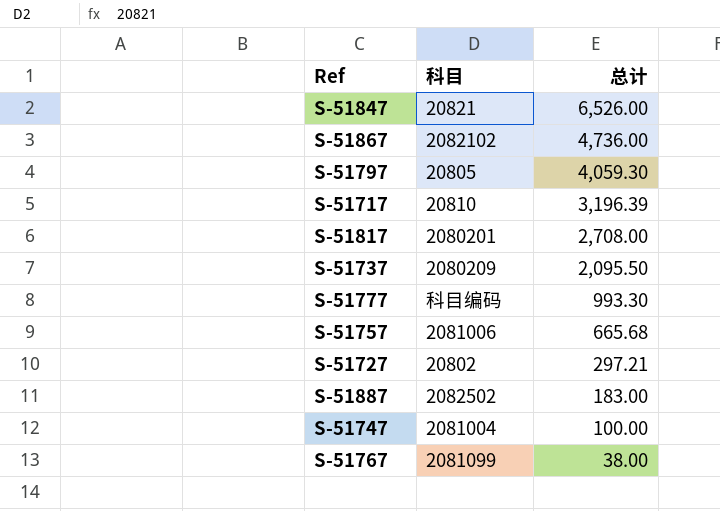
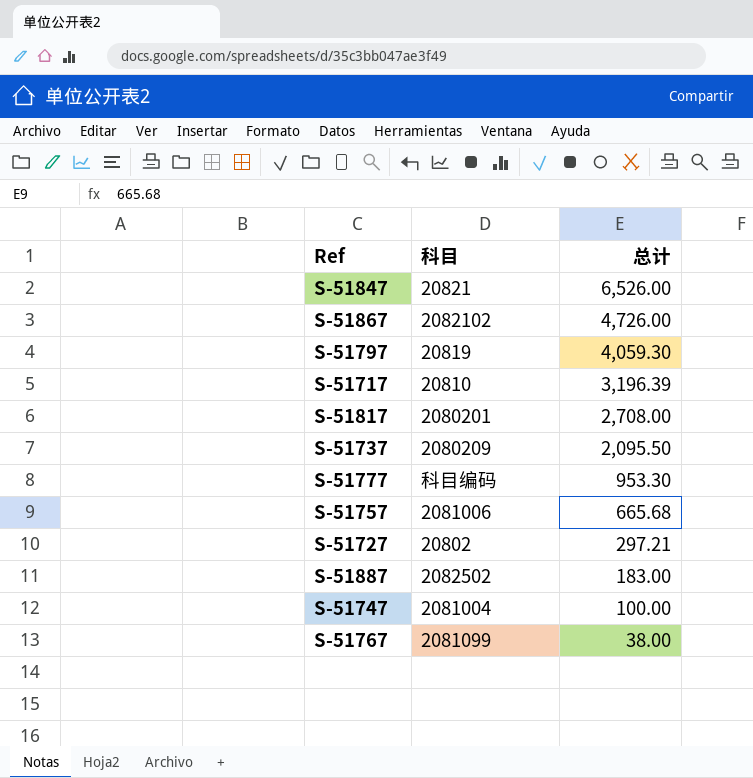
S-51867 | 总计: 4,736.00 -> 4,726.00
S-51797 | 科目: 20805 -> 20819
S-51777 | 总计: 993.30 -> 953.30

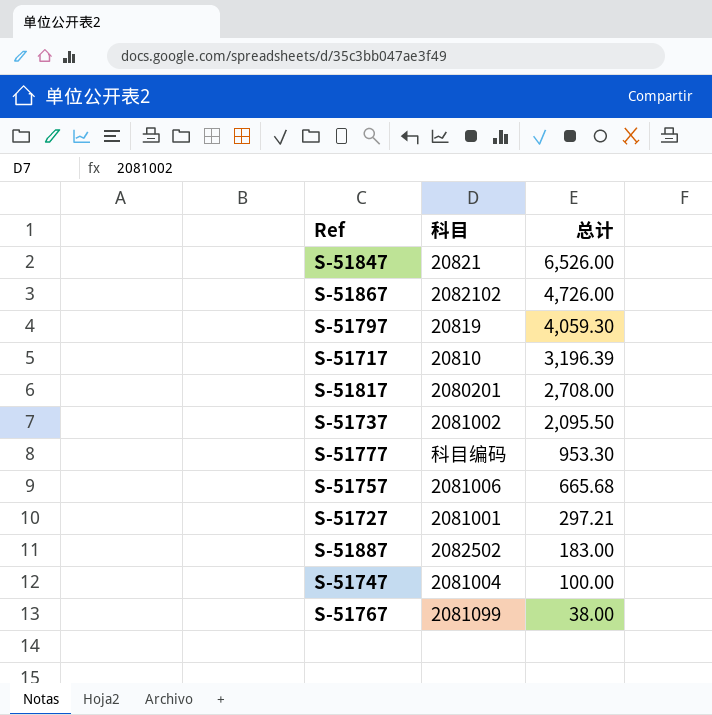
S-51737 | 科目: 2080209 -> 2081002
S-51727 | 科目: 20802 -> 2081001

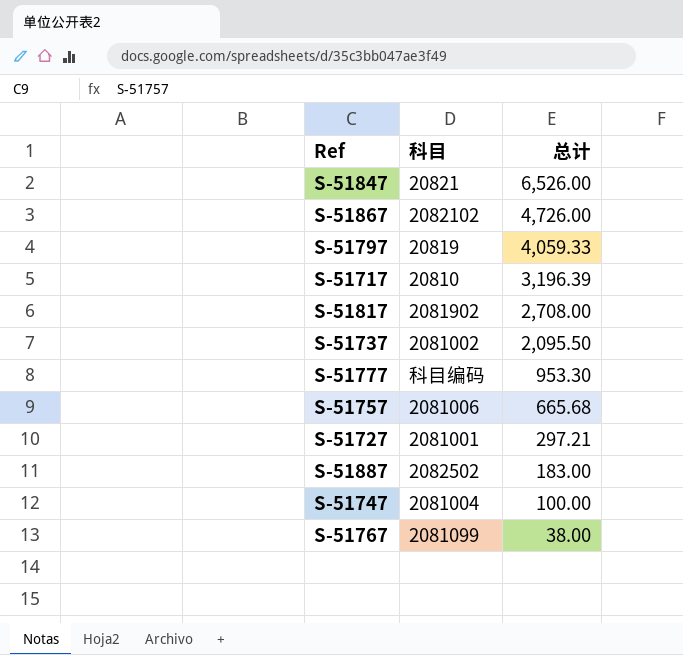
S-51797 | 总计: 4,059.30 -> 4,059.33
S-51817 | 科目: 2080201 -> 2081902

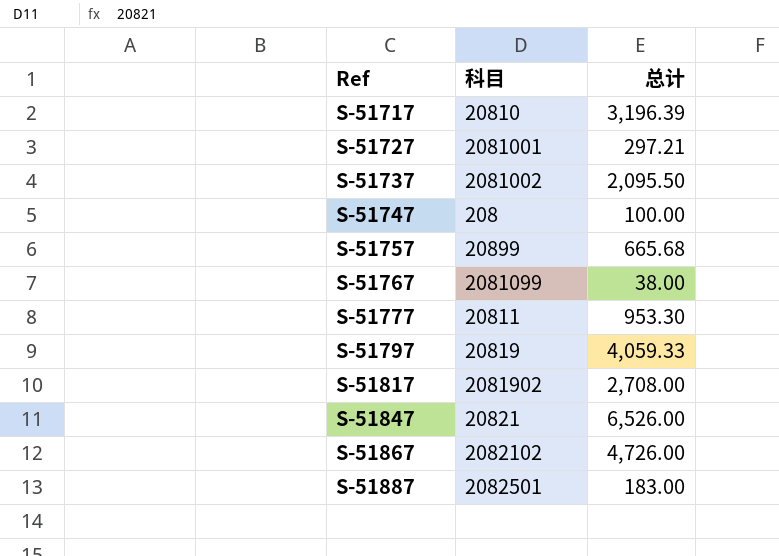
row order: 总计 descending -> Ref ascending
S-51747 | 科目: 2081004 -> 208
S-51757 | 科目: 2081006 -> 20899
S-51777 | 科目: 科目编码 -> 20811
S-51887 | 科目: 2082502 -> 2082501

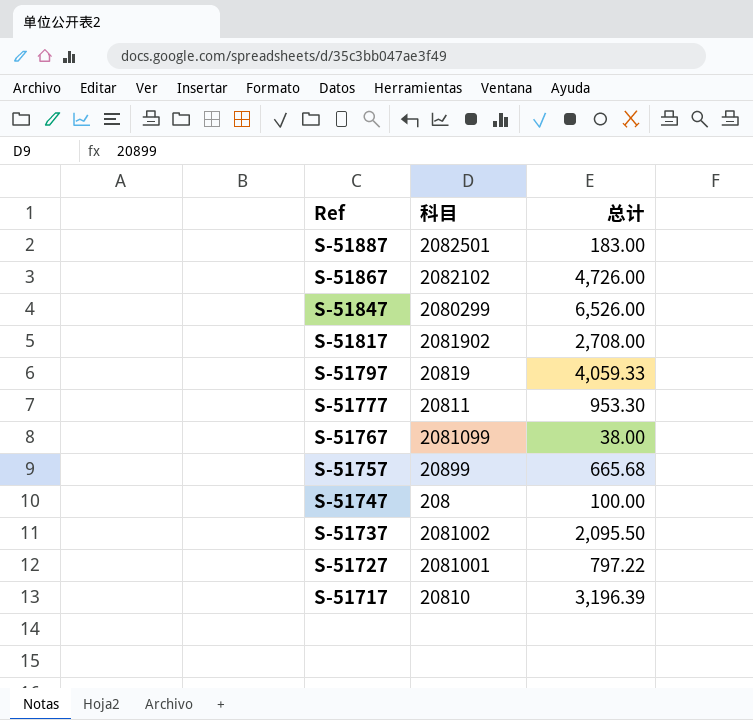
row order: Ref ascending -> Ref descending
S-51847 | 科目: 20821 -> 2080299
S-51727 | 总计: 297.21 -> 797.22

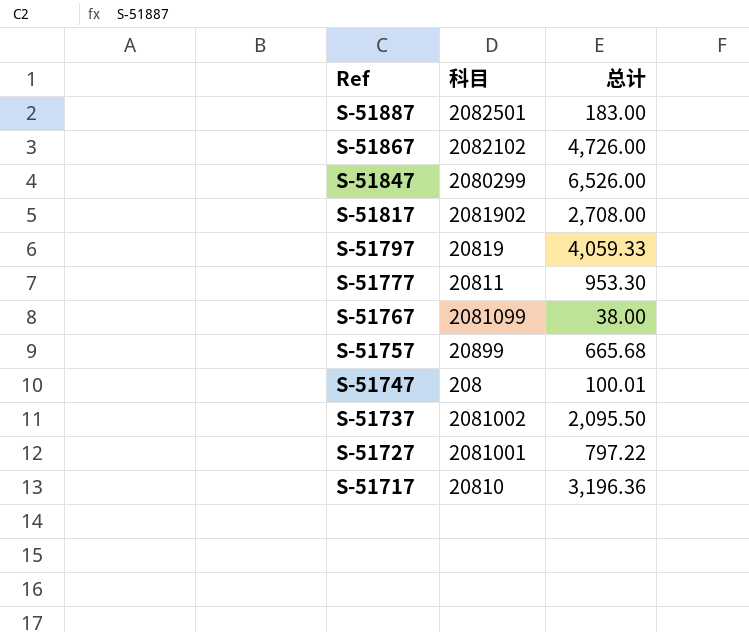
S-51747 | 总计: 100.00 -> 100.01
S-51717 | 总计: 3,196.39 -> 3,196.36

